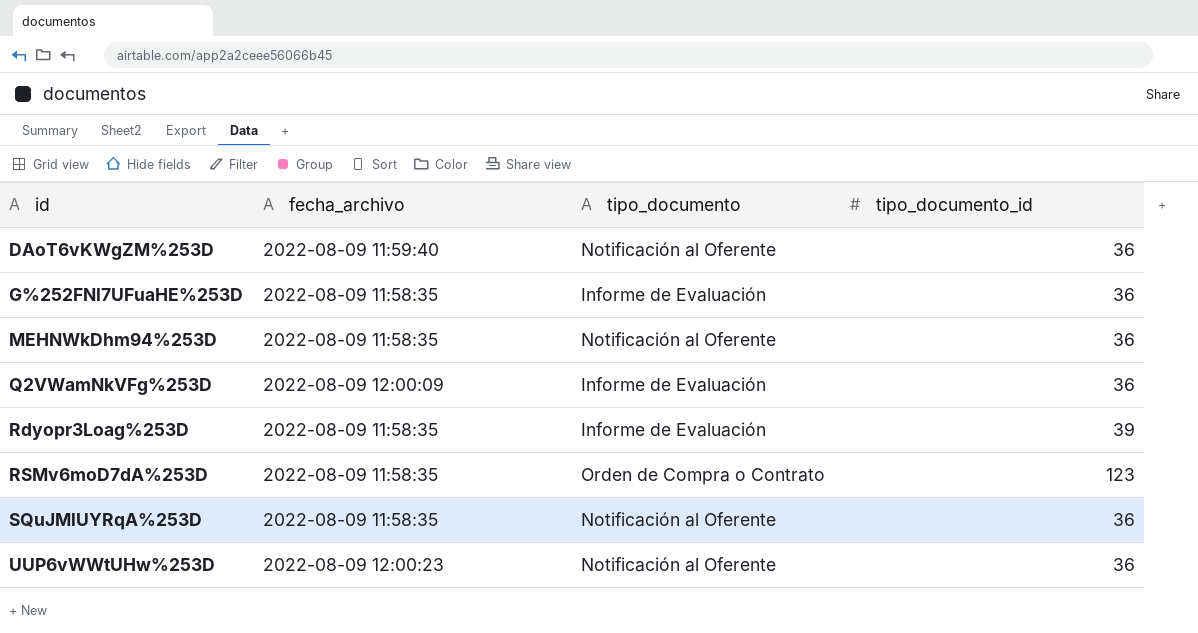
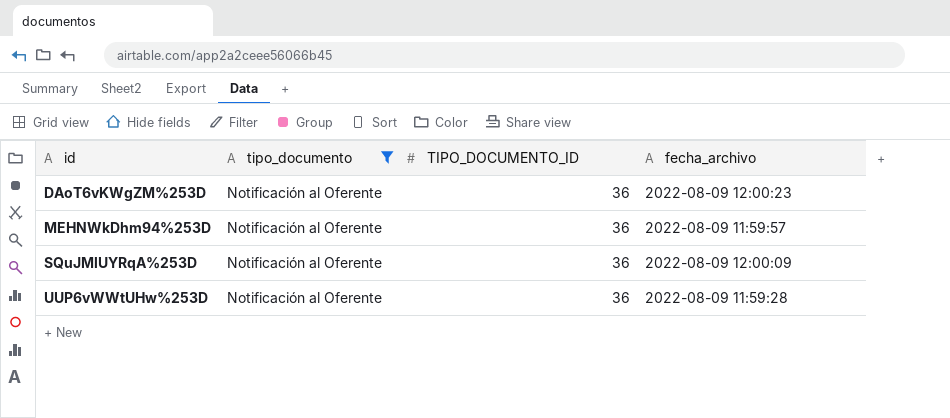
filter: none -> tipo_documento = Notificación al Oferente
column name: tipo_documento_id -> TIPO_DOCUMENTO_ID
column fecha_archivo | position: 2 -> 4
DAoT6vKWgZM%253D | fecha_archivo: 2022-08-09 11:59:40 -> 2022-08-09 12:00:23
MEHNWkDhm94%253D | fecha_archivo: 2022-08-09 11:58:35 -> 2022-08-09 11:59:57
SQuJMlUYRqA%253D | fecha_archivo: 2022-08-09 11:58:35 -> 2022-08-09 12:00:09
UUP6vWWtUHw%253D | fecha_archivo: 2022-08-09 12:00:23 -> 2022-08-09 11:59:28

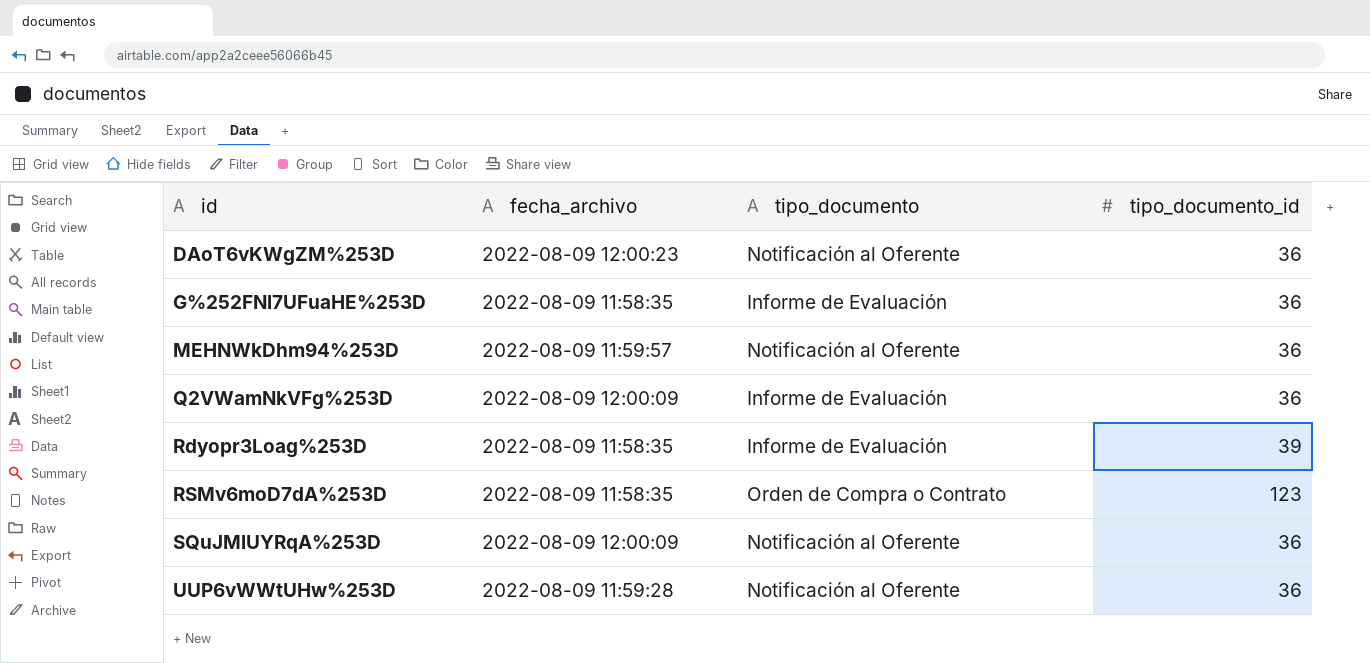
filter: tipo_documento = Notificación al Oferente -> none
column fecha_archivo | position: 4 -> 2
column name: TIPO_DOCUMENTO_ID -> tipo_documento_id

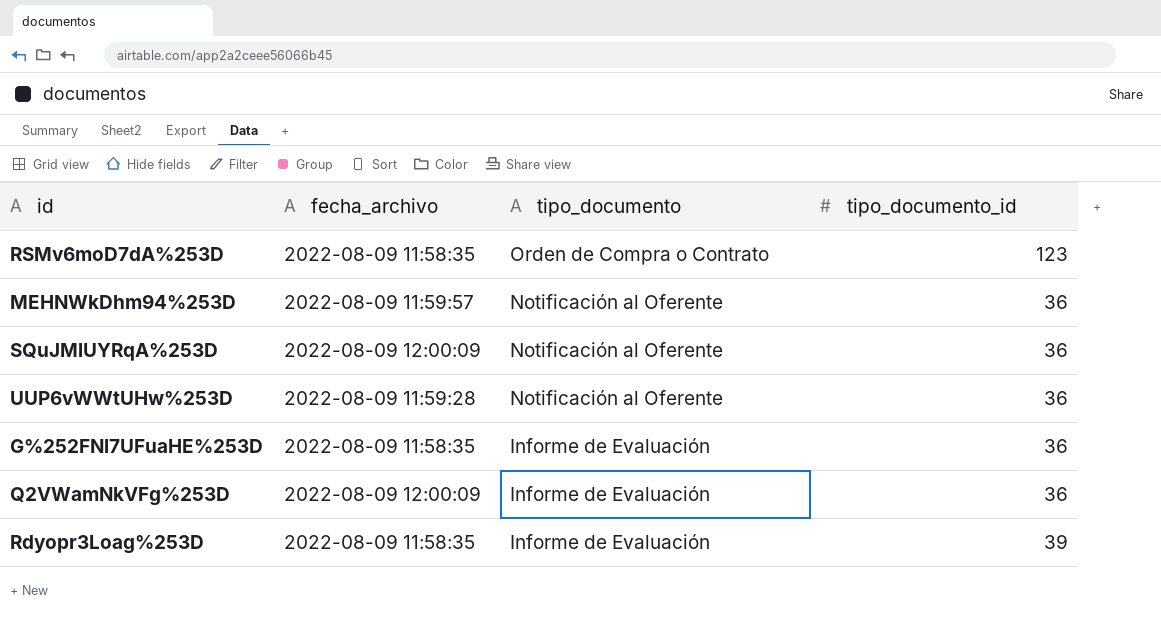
row order: id ascending -> tipo_documento descending
row DAoT6vKWgZM%253D: 2022-08-09 12:00:23 | Notificación al Oferente | 36 -> none

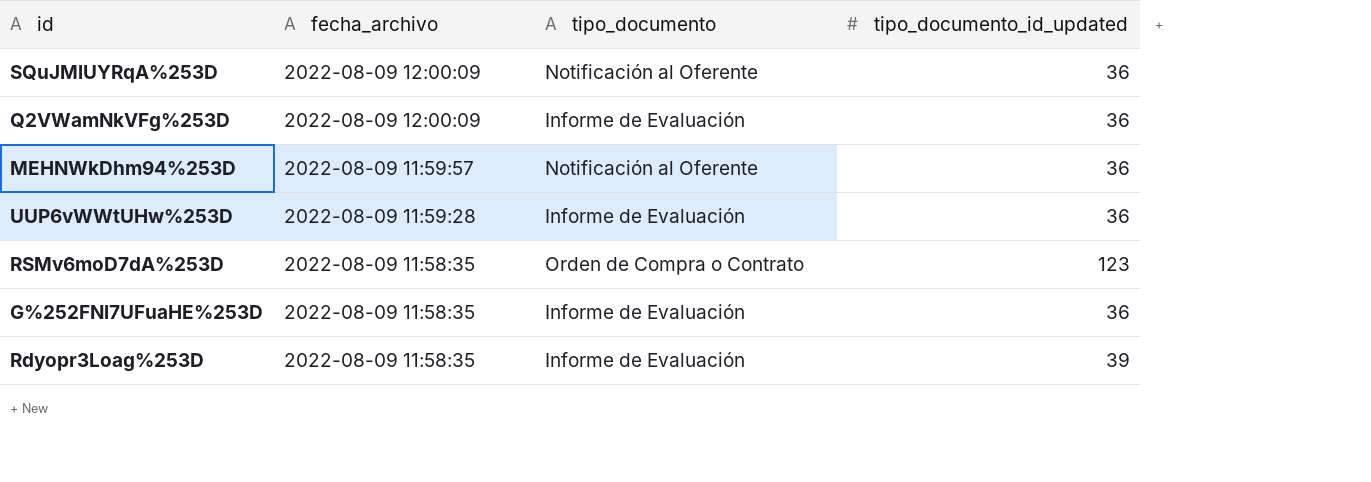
row order: tipo_documento descending -> fecha_archivo descending
column name: tipo_documento_id -> tipo_documento_id_updated
UUP6vWWtUHw%253D | tipo_documento: Notificación al Oferente -> Informe de Evaluación

